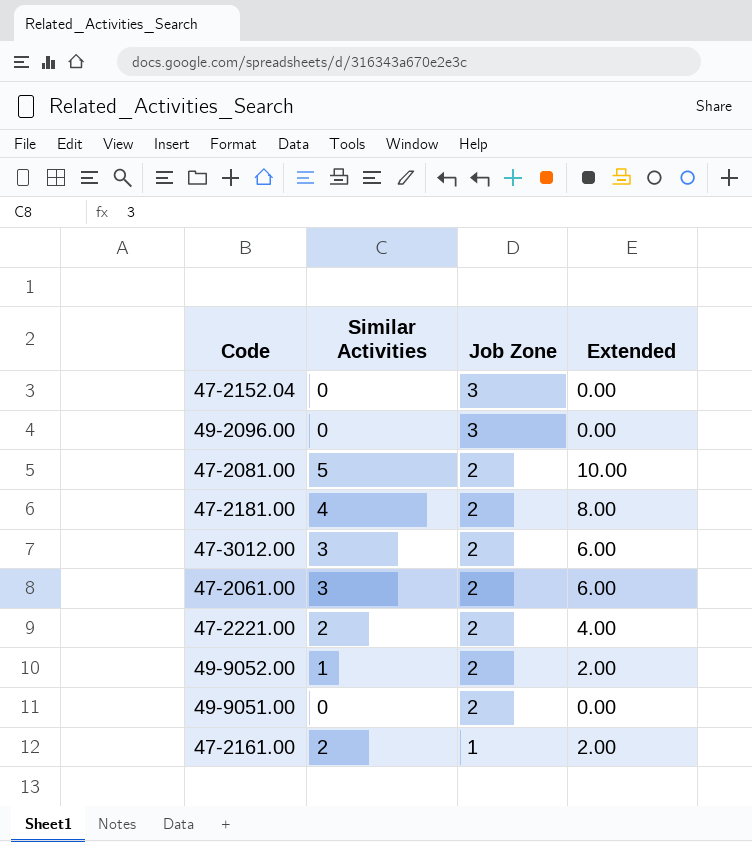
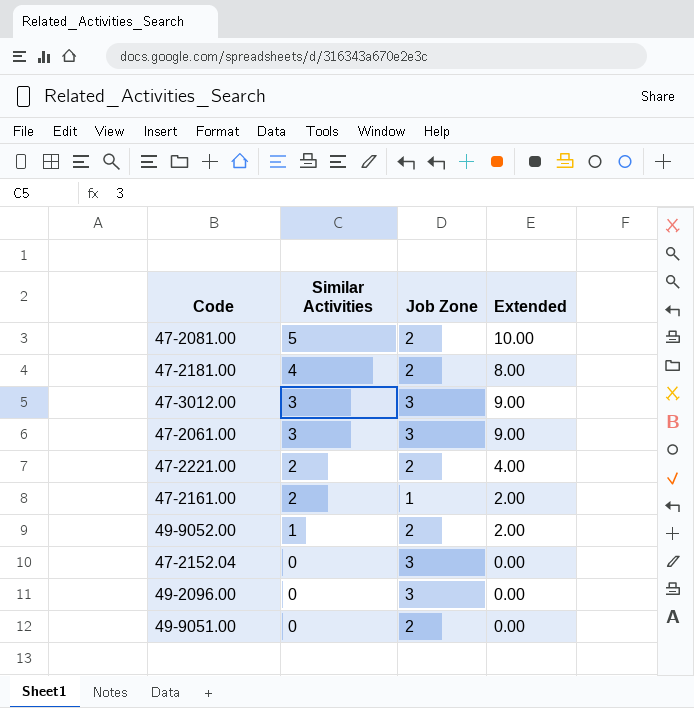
row order: Job Zone descending -> Similar Activities descending
47-3012.00 | Job Zone: 2 -> 3
47-3012.00 | Extended: 6.00 -> 9.00
47-2061.00 | Job Zone: 2 -> 3
47-2061.00 | Extended: 6.00 -> 9.00

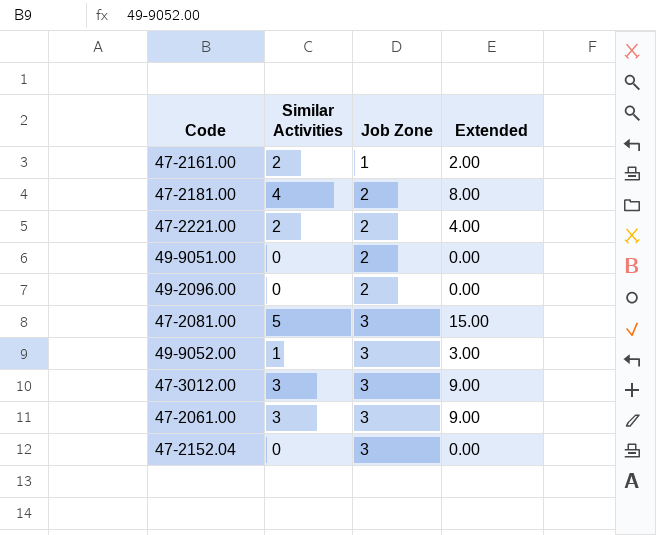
row order: Similar Activities descending -> Job Zone ascending
49-2096.00 | Job Zone: 3 -> 2
47-2081.00 | Job Zone: 2 -> 3
47-2081.00 | Extended: 10.00 -> 15.00
49-9052.00 | Job Zone: 2 -> 3
49-9052.00 | Extended: 2.00 -> 3.00

